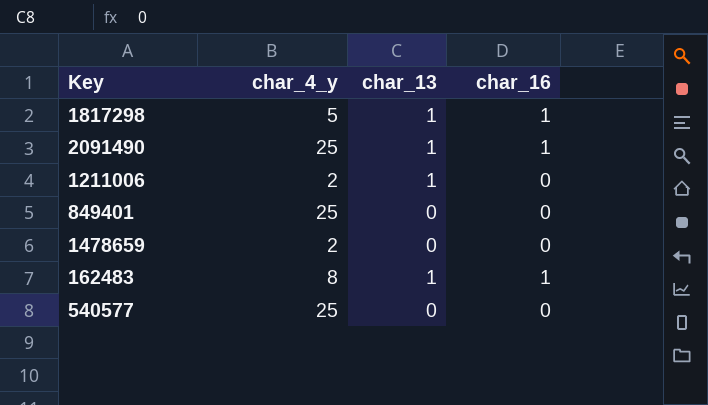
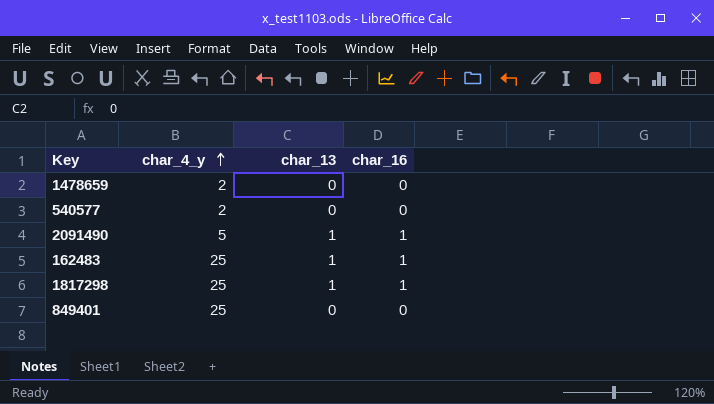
row order: none -> char_4_y ascending
row 1211006: 2 | 1 | 0 -> none
540577 | char_4_y: 25 -> 2
2091490 | char_4_y: 25 -> 5
162483 | char_4_y: 8 -> 25
1817298 | char_4_y: 5 -> 25

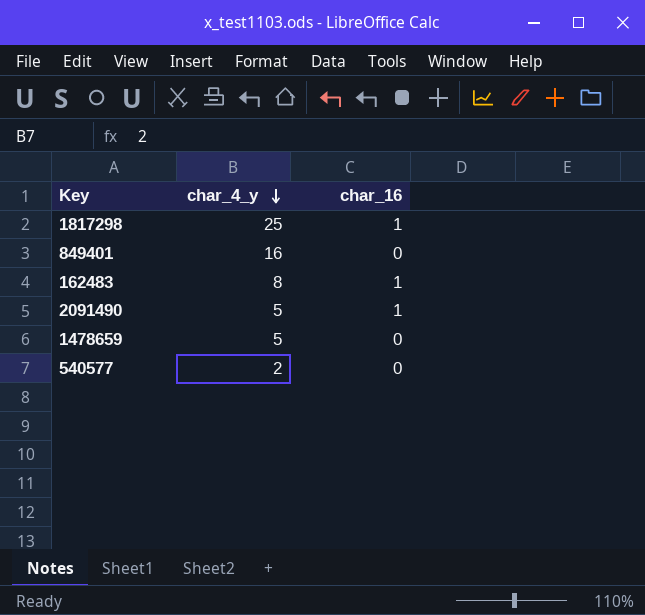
row order: char_4_y ascending -> char_4_y descending
column char_13 | position: 3 -> none
849401 | char_4_y: 25 -> 16
162483 | char_4_y: 25 -> 8
1478659 | char_4_y: 2 -> 5

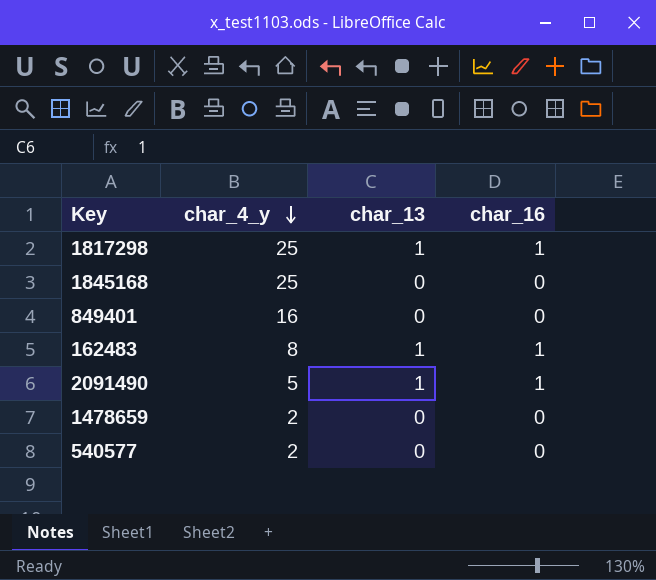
column char_13 | position: none -> 3
row 1845168: none -> 25 | 0 | 0
1478659 | char_4_y: 5 -> 2

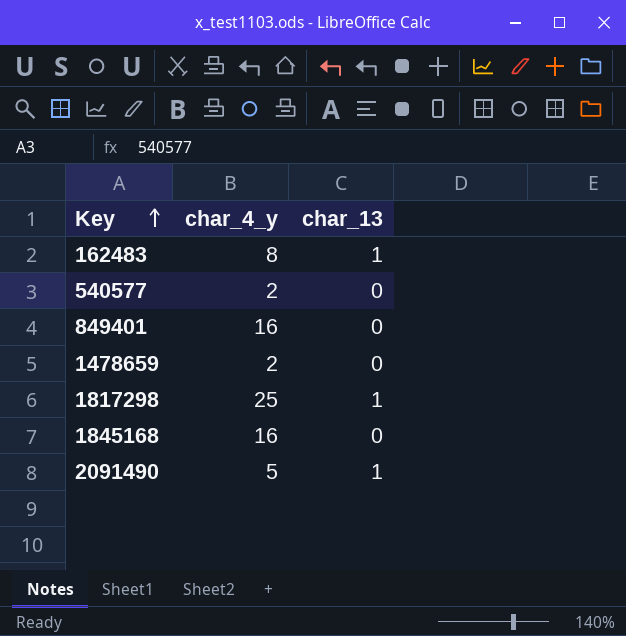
row order: char_4_y descending -> Key ascending
column char_16 | position: 4 -> none
1845168 | char_4_y: 25 -> 16

